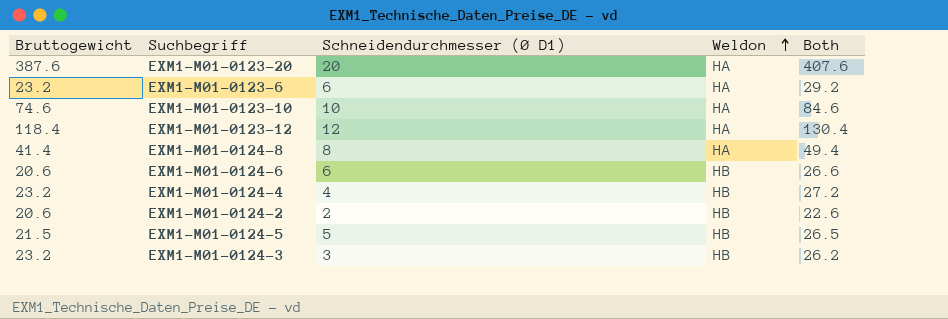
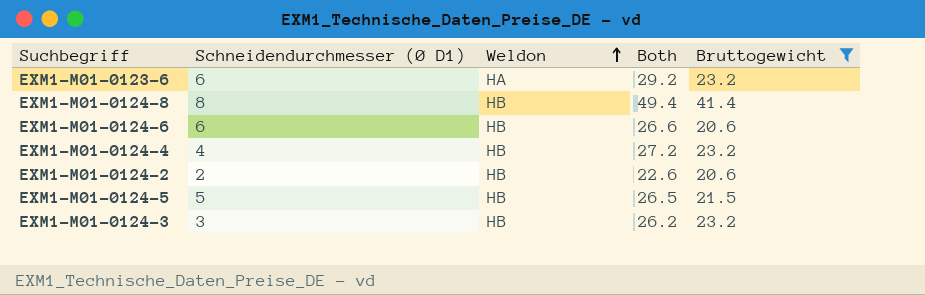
filter: none -> Bruttogewicht <= 41.4
column Bruttogewicht | position: 1 -> 5
EXM1-M01-0124-8 | Weldon: HA -> HB

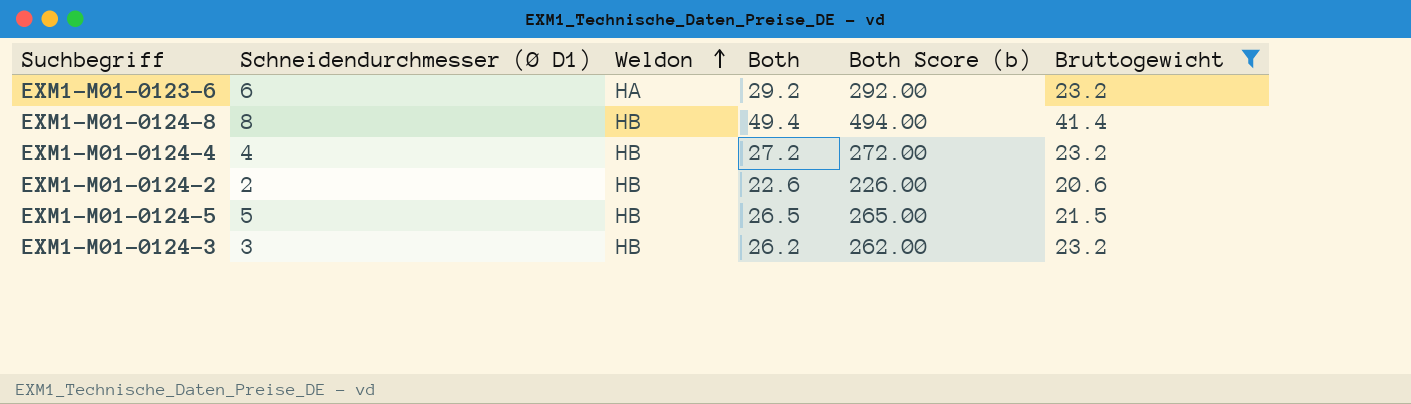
column Both Score (b) | formula: none -> [Both] * 10
row EXM1-M01-0124-6: 6 | HB | 26.6 | 20.6 -> none

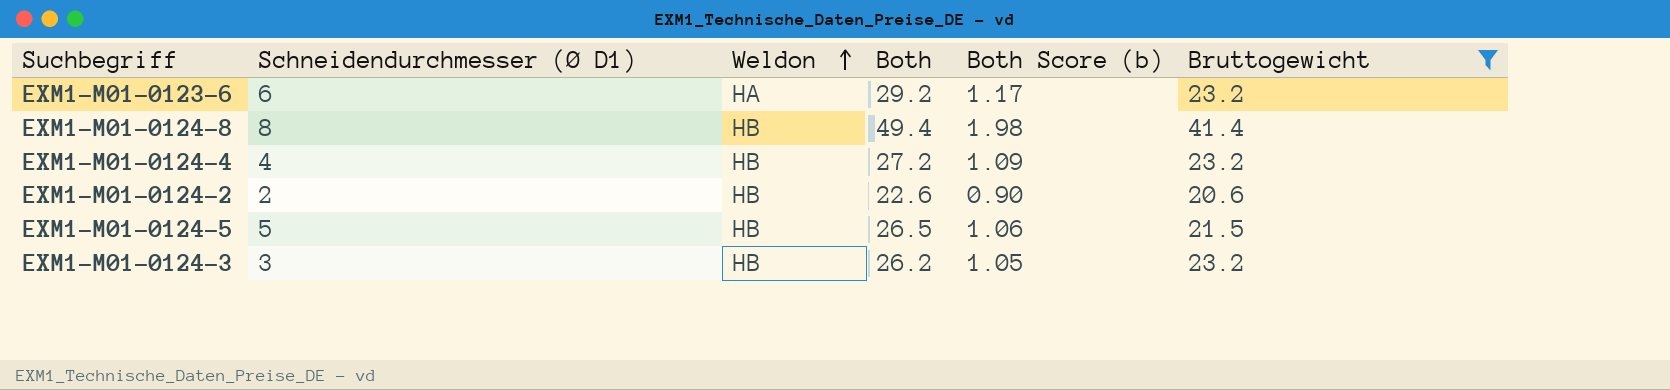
column Both Score (b) | formula: [Both] * 10 -> [Both] * 0.04

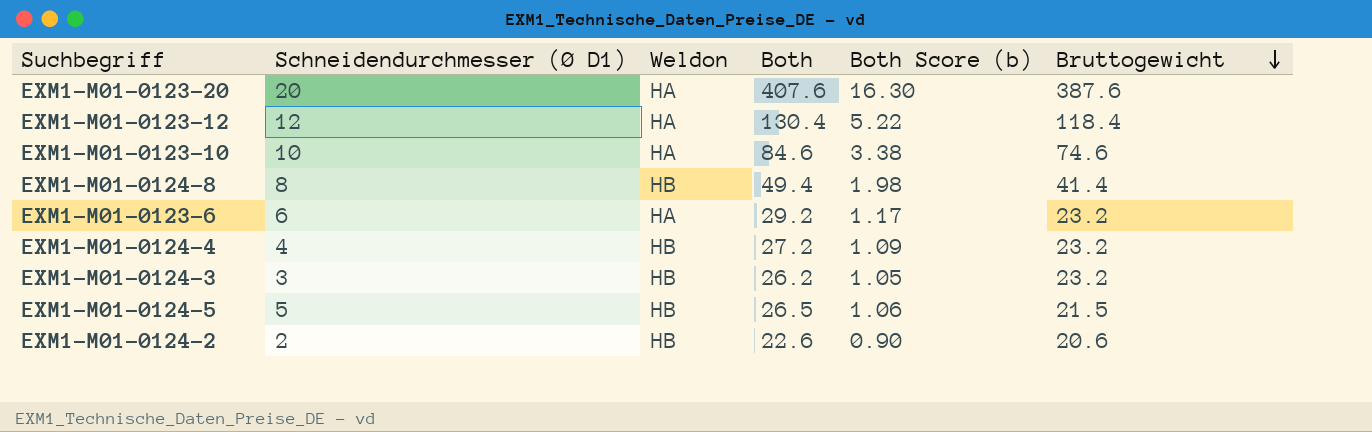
filter: Bruttogewicht <= 41.4 -> none
row order: Weldon ascending -> Bruttogewicht descending

